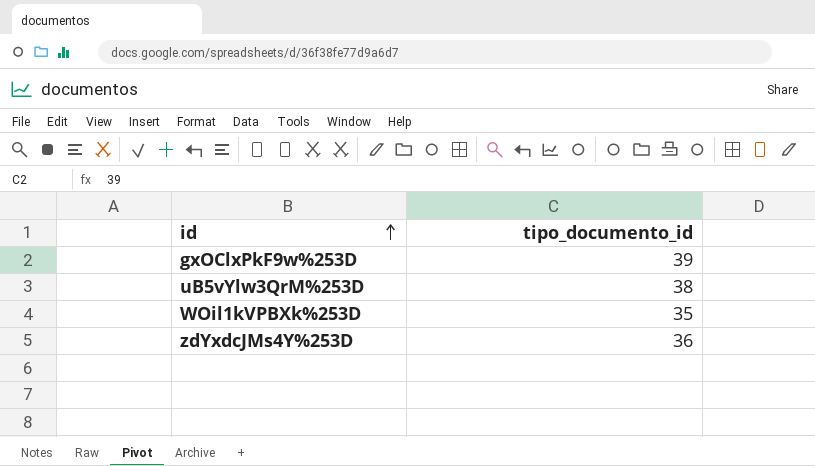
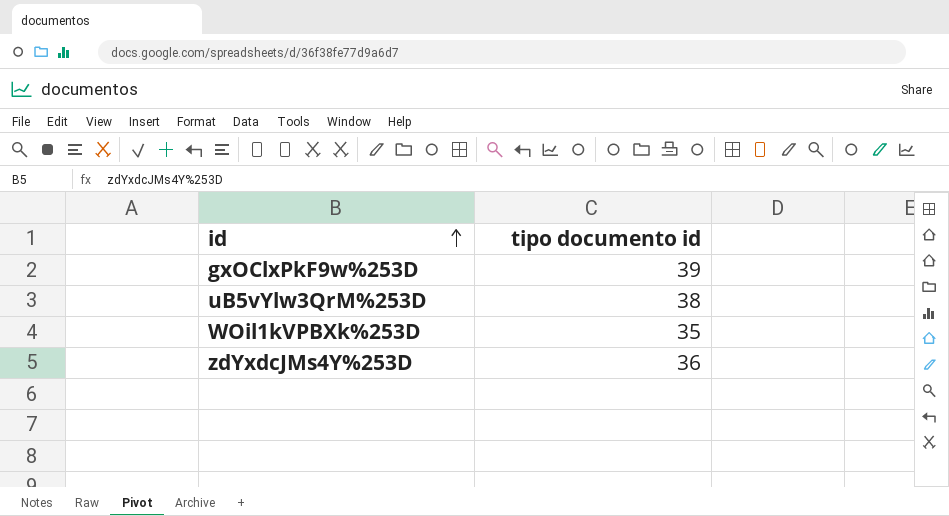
column name: tipo_documento_id -> tipo documento id

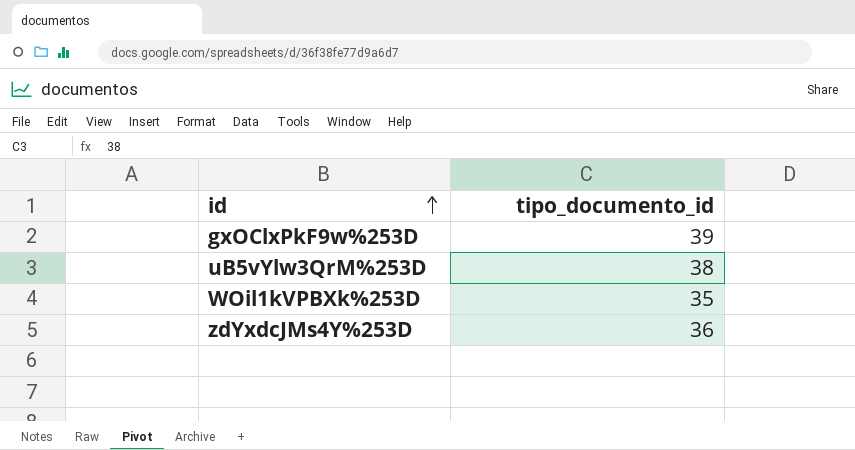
column name: tipo documento id -> tipo_documento_id

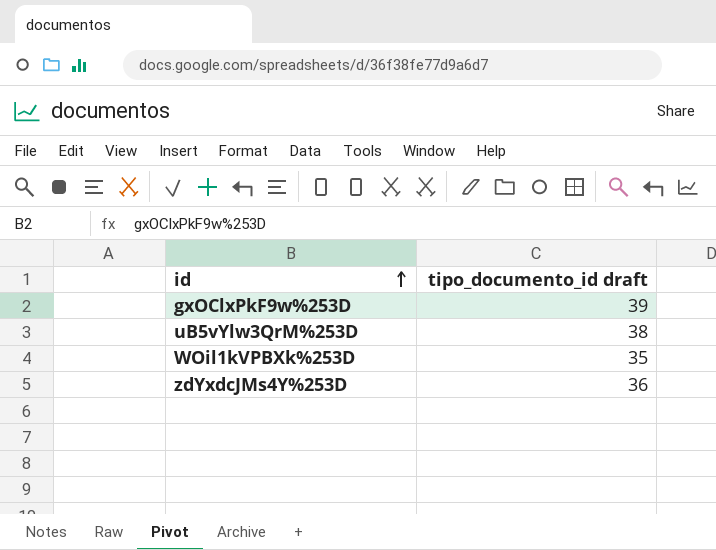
column name: tipo_documento_id -> tipo_documento_id draft

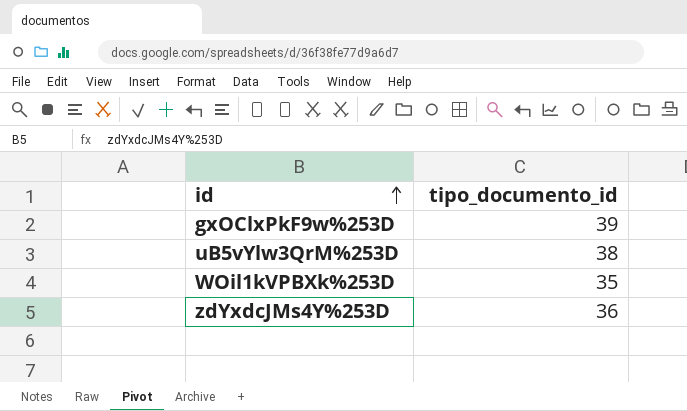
column name: tipo_documento_id draft -> tipo_documento_id

